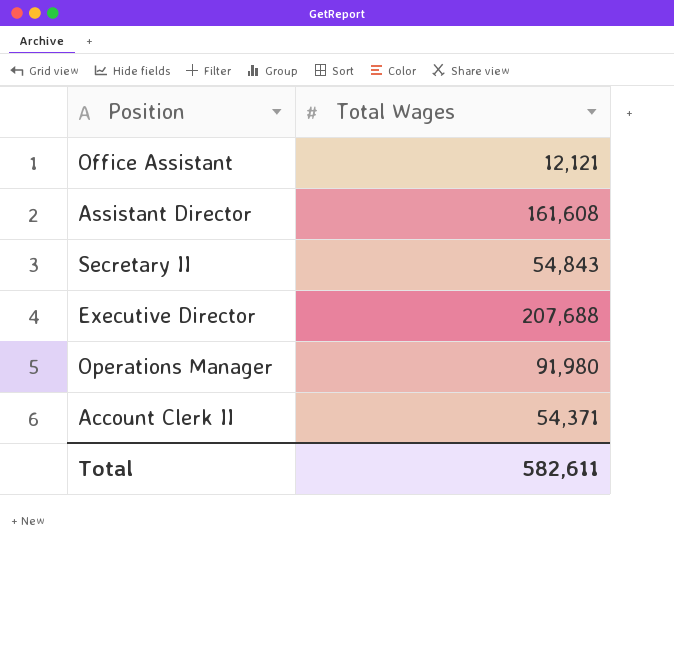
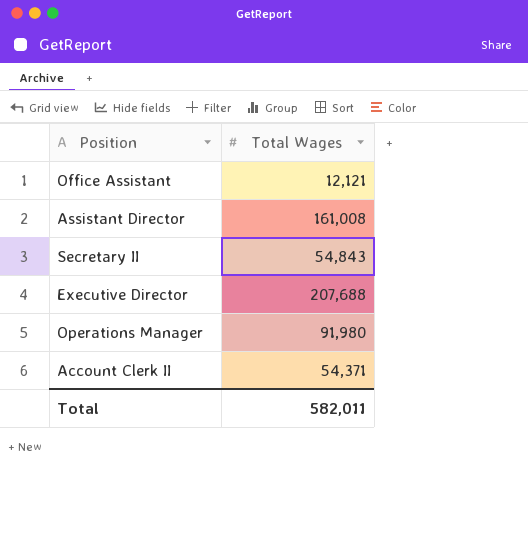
Assistant Director | Total Wages: 161,608 -> 161,008
Total | Total Wages: 582,611 -> 582,011

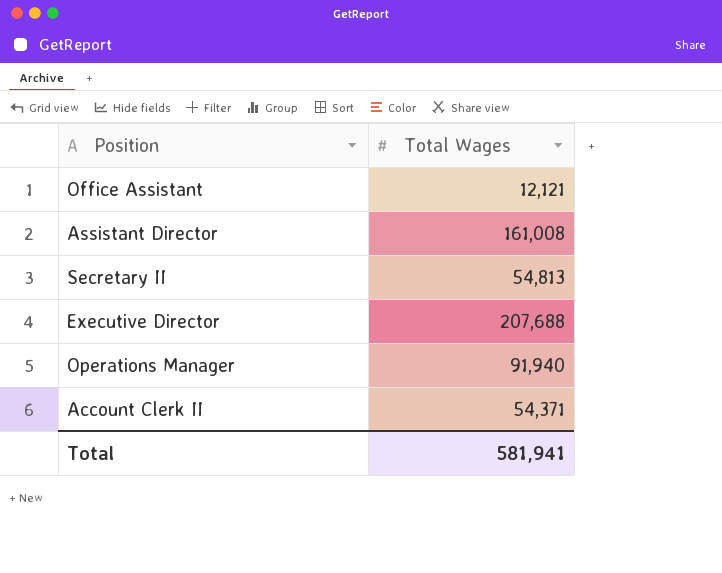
Secretary II | Total Wages: 54,843 -> 54,813
Operations Manager | Total Wages: 91,980 -> 91,940
Total | Total Wages: 582,011 -> 581,941

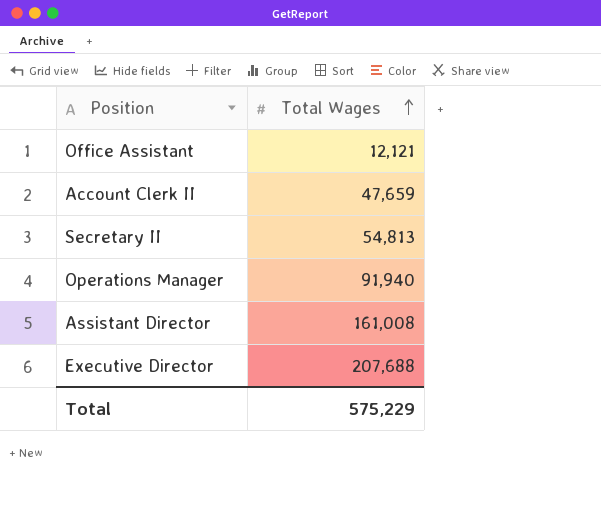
row order: none -> Total Wages ascending
Account Clerk II | Total Wages: 54,371 -> 47,659
Total | Total Wages: 581,941 -> 575,229

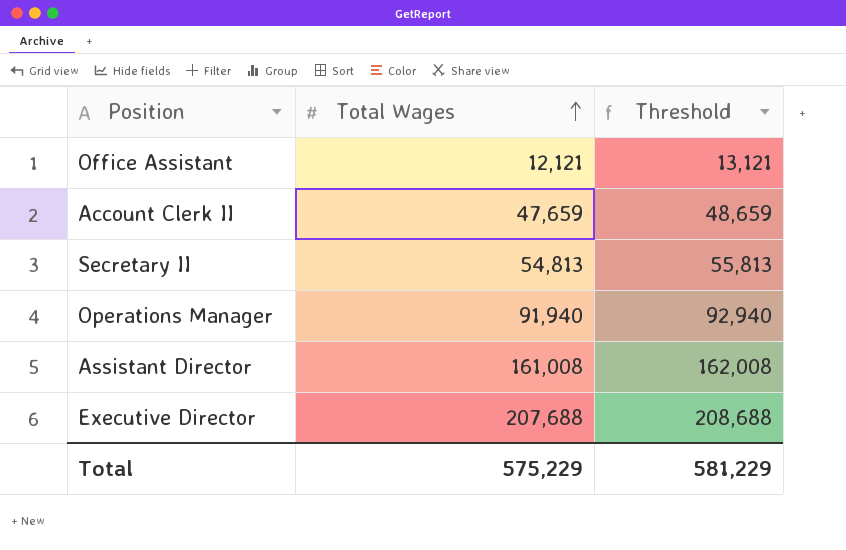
column Threshold | formula: none -> [Total Wages] + 1000

